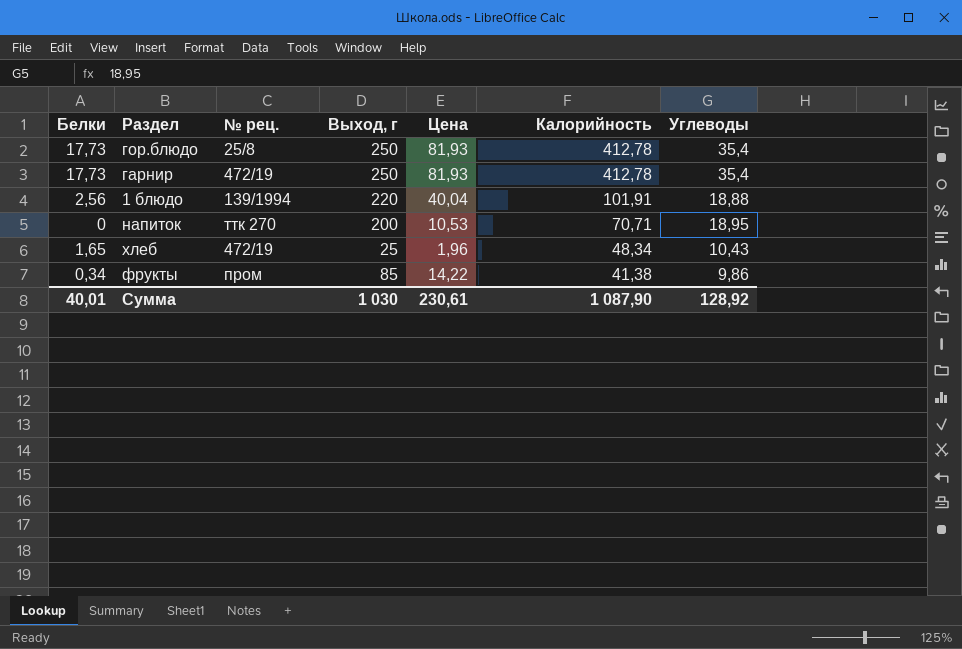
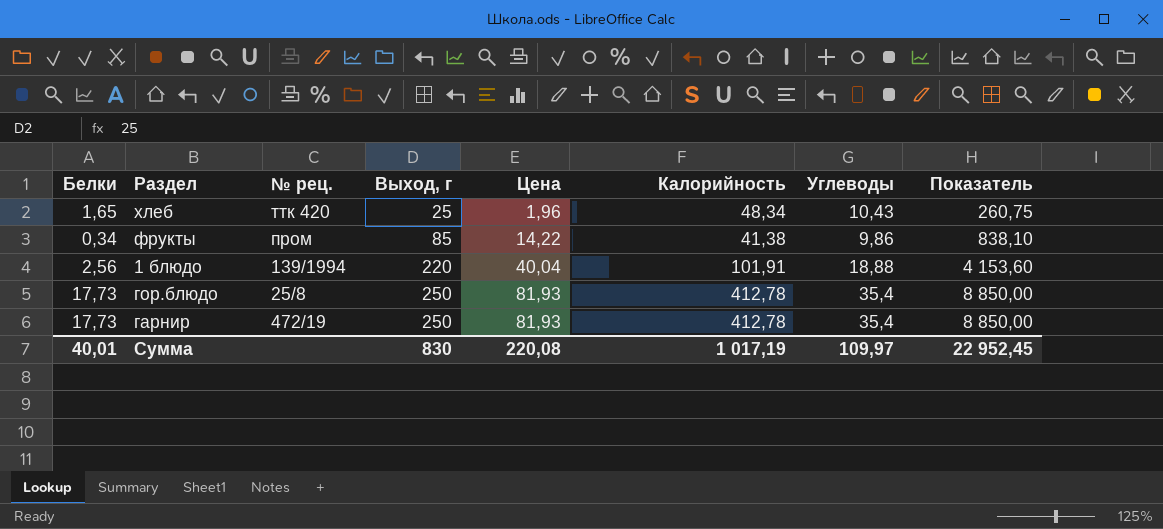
row order: Калорийность descending -> Выход, г ascending
column Показатель | formula: none -> [Выход, г] * [Углеводы]
row напиток: 0 | ттк 270 | 200 | 10,53 | 70,71 | 18,95 -> none
хлеб | № рец.: 472/19 -> ттк 420
Сумма | Выход, г: 1 030 -> 830
Сумма | Цена: 230,61 -> 220,08
Сумма | Калорийность: 1 087,90 -> 1 017,19
Сумма | Углеводы: 128,92 -> 109,97

